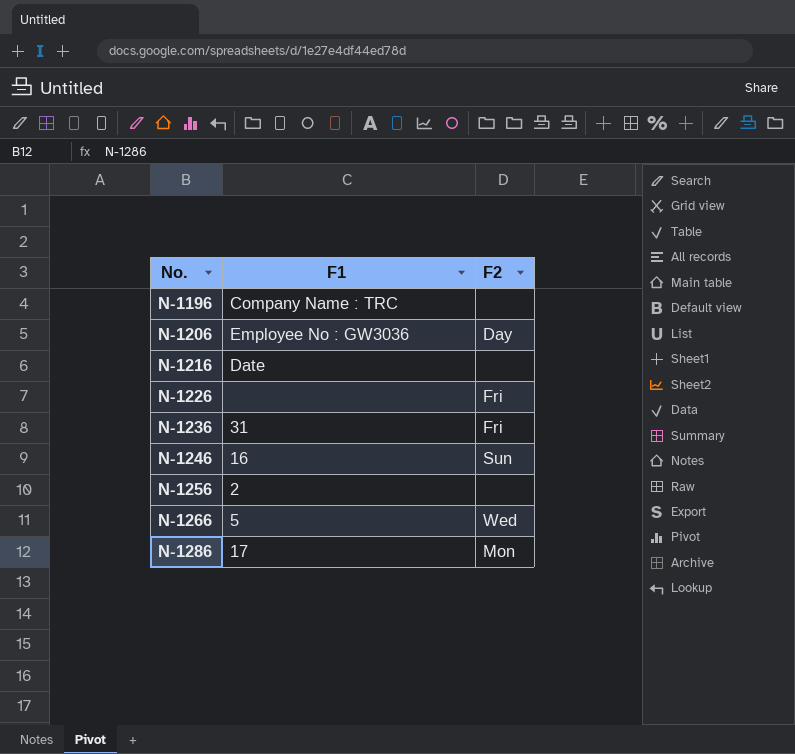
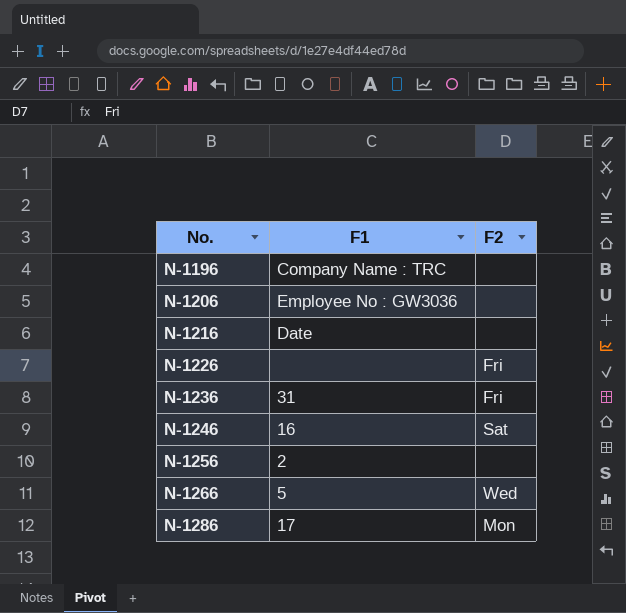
N-1206 | F2: Day -> none
N-1246 | F2: Sun -> Sat

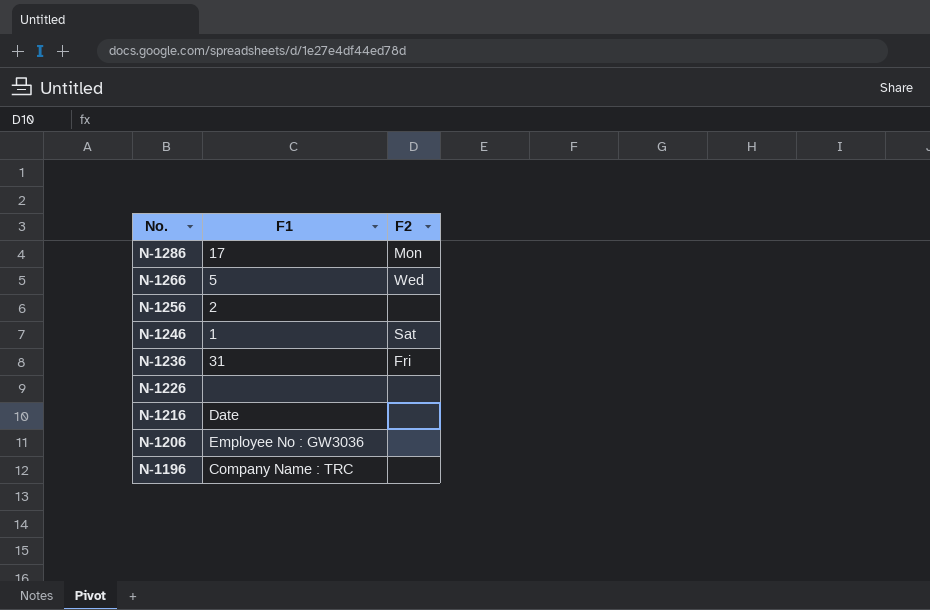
row order: No. ascending -> No. descending
N-1246 | F1: 16 -> 1
N-1226 | F2: Fri -> none

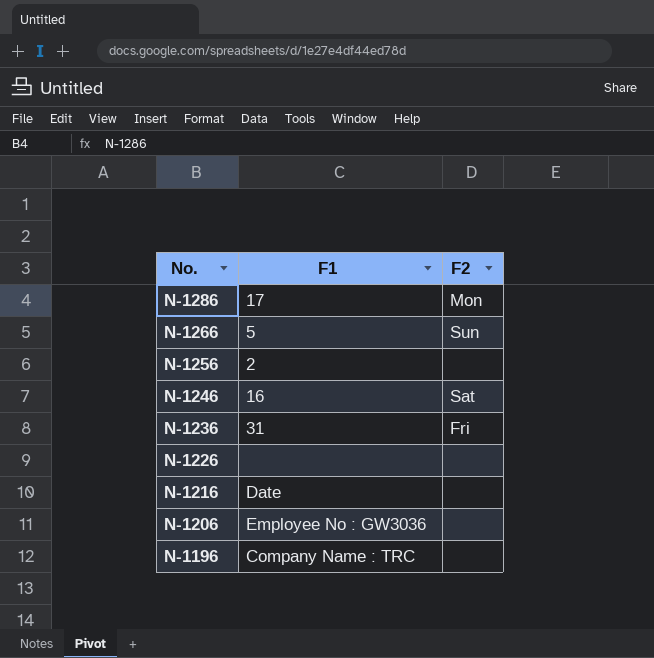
N-1266 | F2: Wed -> Sun
N-1246 | F1: 1 -> 16

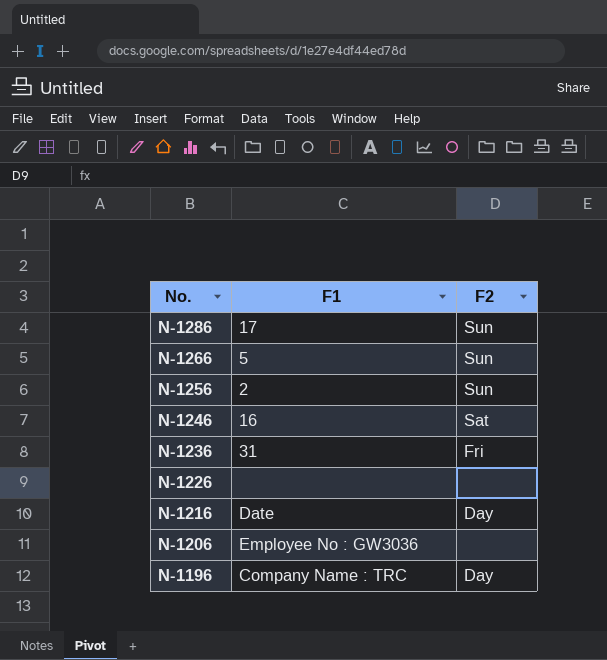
N-1286 | F2: Mon -> Sun
N-1256 | F2: none -> Sun
N-1216 | F2: none -> Day
N-1196 | F2: none -> Day

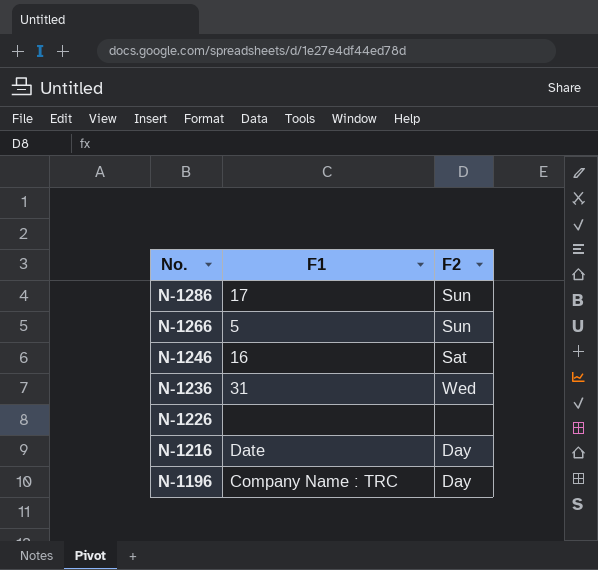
row N-1256: 2 | Sun -> none
row N-1206: Employee No : GW3036 | none -> none
N-1236 | F2: Fri -> Wed

